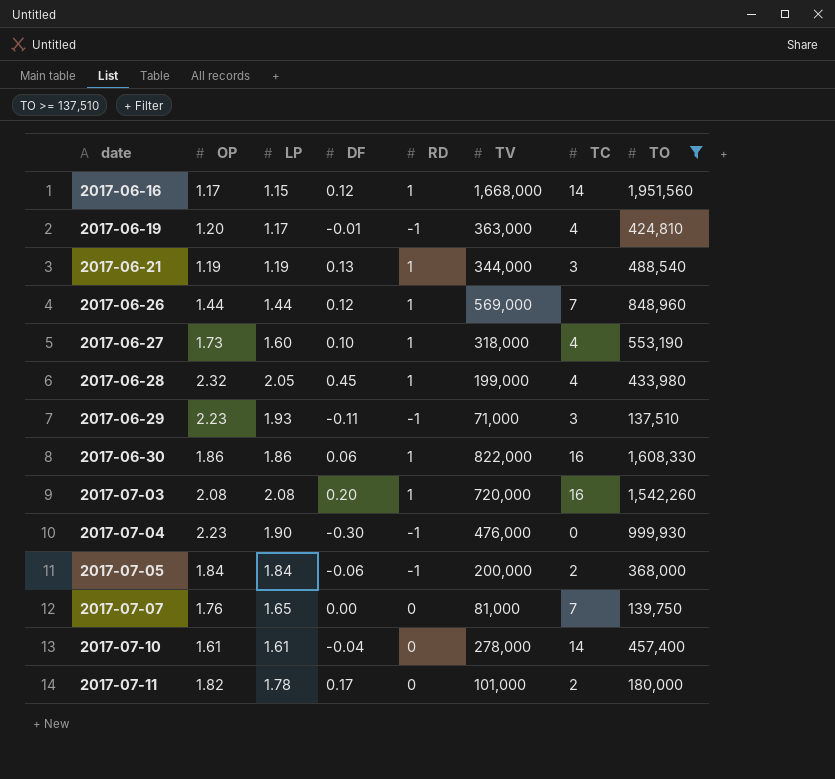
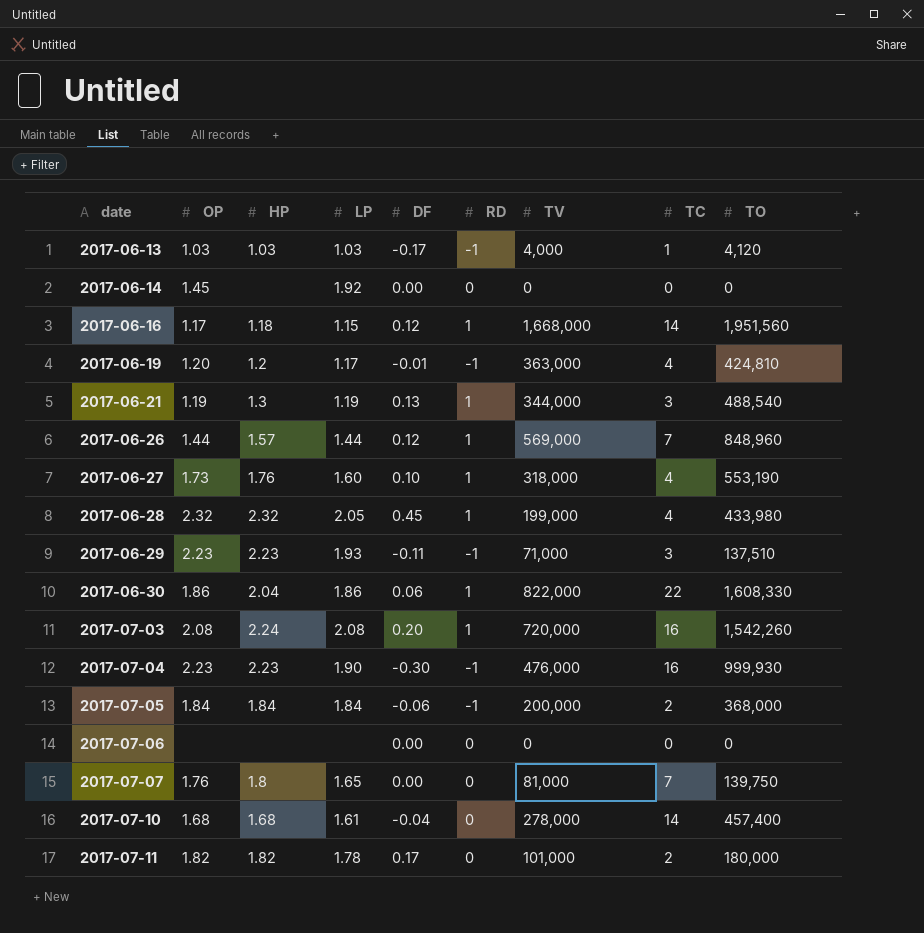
filter: TO >= 137,510 -> none
column HP | position: none -> 3
2017-06-30 | TC: 16 -> 22
2017-07-04 | TC: 0 -> 16
2017-07-10 | OP: 1.61 -> 1.68

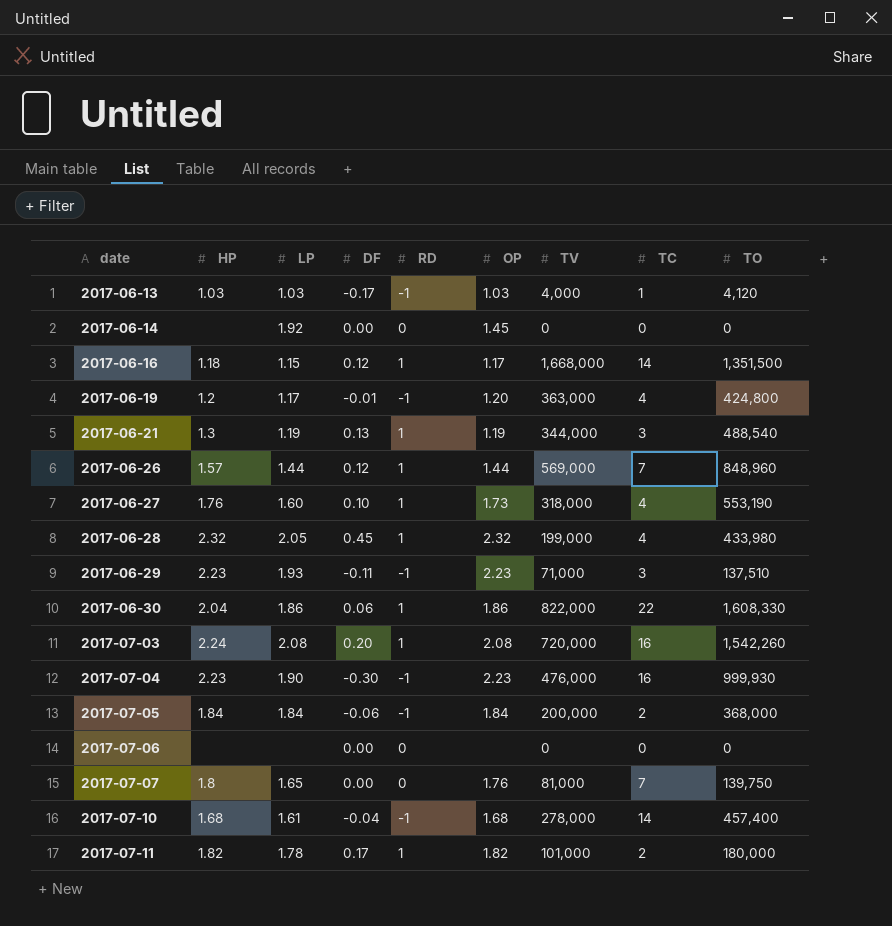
column OP | position: 2 -> 6
2017-06-16 | TO: 1,951,560 -> 1,351,500
2017-06-19 | TO: 424,810 -> 424,800
2017-07-10 | RD: 0 -> -1
2017-07-11 | RD: 0 -> 1

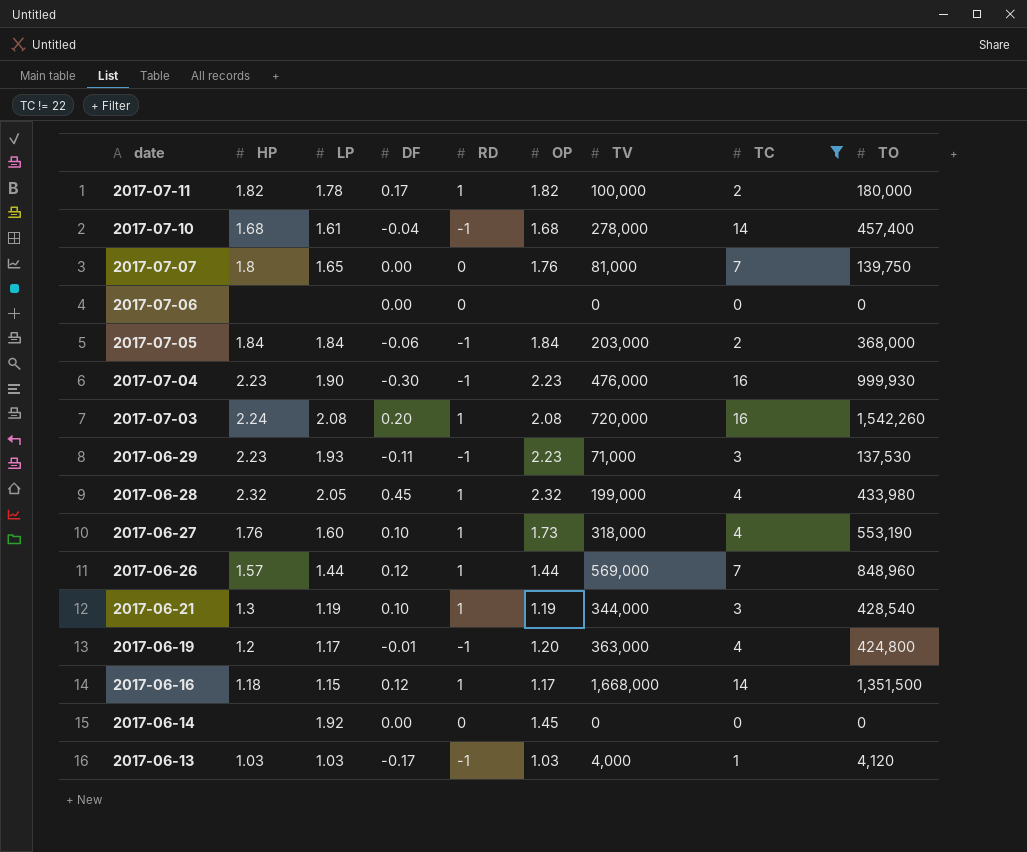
filter: none -> TC != 22
row order: date ascending -> date descending
2017-07-11 | TV: 101,000 -> 100,000
2017-07-05 | TV: 200,000 -> 203,000
2017-06-29 | TO: 137,510 -> 137,530
2017-06-21 | DF: 0.13 -> 0.10
2017-06-21 | TO: 488,540 -> 428,540

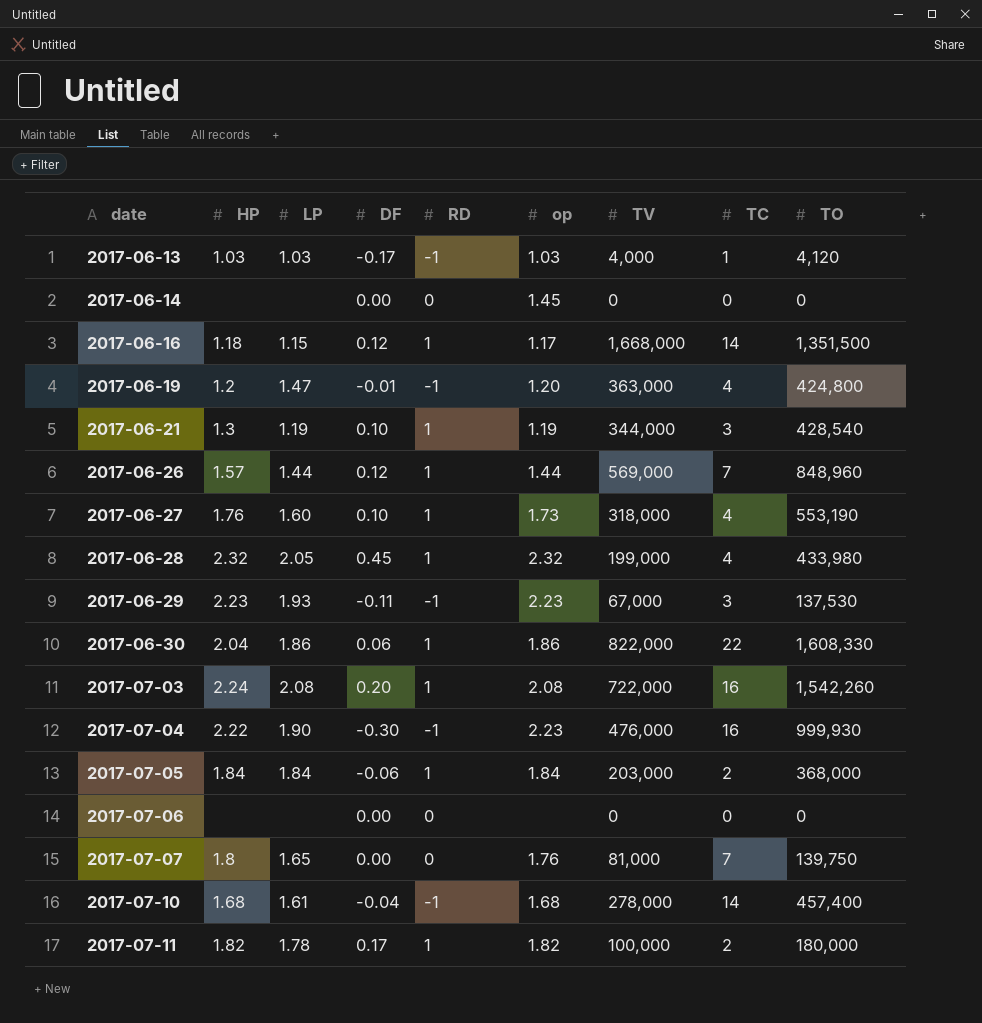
filter: TC != 22 -> none
row order: date descending -> date ascending
column name: OP -> op
2017-06-14 | LP: 1.92 -> none
2017-06-19 | LP: 1.17 -> 1.47
2017-06-29 | TV: 71,000 -> 67,000
2017-07-03 | TV: 720,000 -> 722,000
2017-07-04 | HP: 2.23 -> 2.22
2017-07-05 | RD: -1 -> 1

